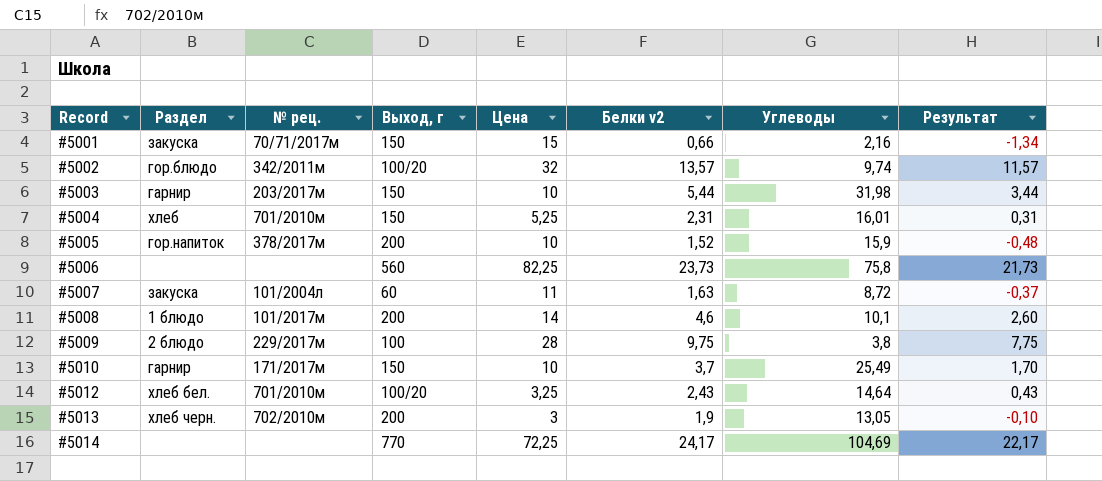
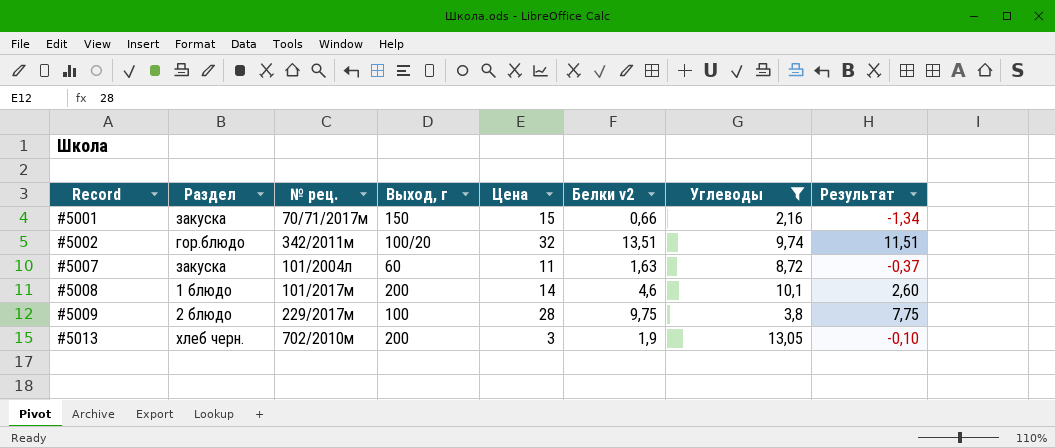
filter: none -> Углеводы <= 13,05
#5002 | Белки v2: 13,57 -> 13,51
#5002 | Результат: 11,57 -> 11,51

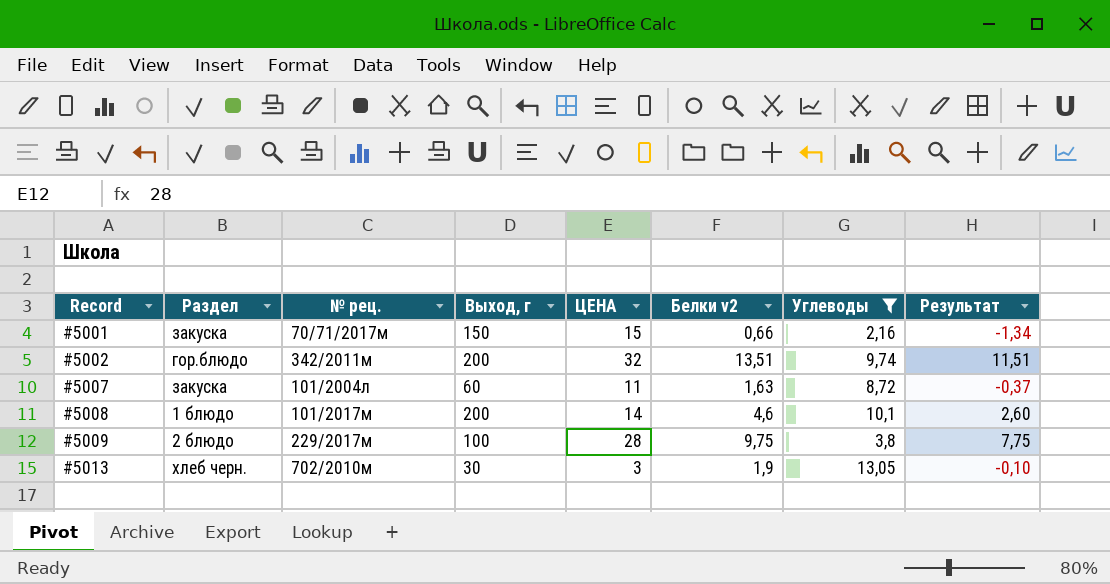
column name: Цена -> ЦЕНА
#5002 | Выход, г: 100/20 -> 200
#5013 | Выход, г: 200 -> 30

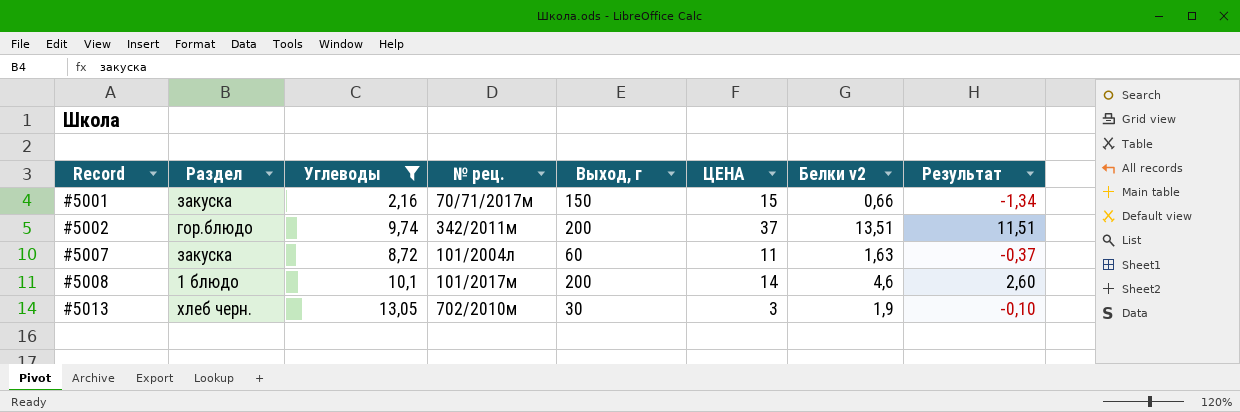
column Углеводы | position: 7 -> 3
row #5009: 2 блюдо | 229/2017м | 100 | 28 | 9,75 | 3,8 | 7,75 -> none
#5002 | ЦЕНА: 32 -> 37

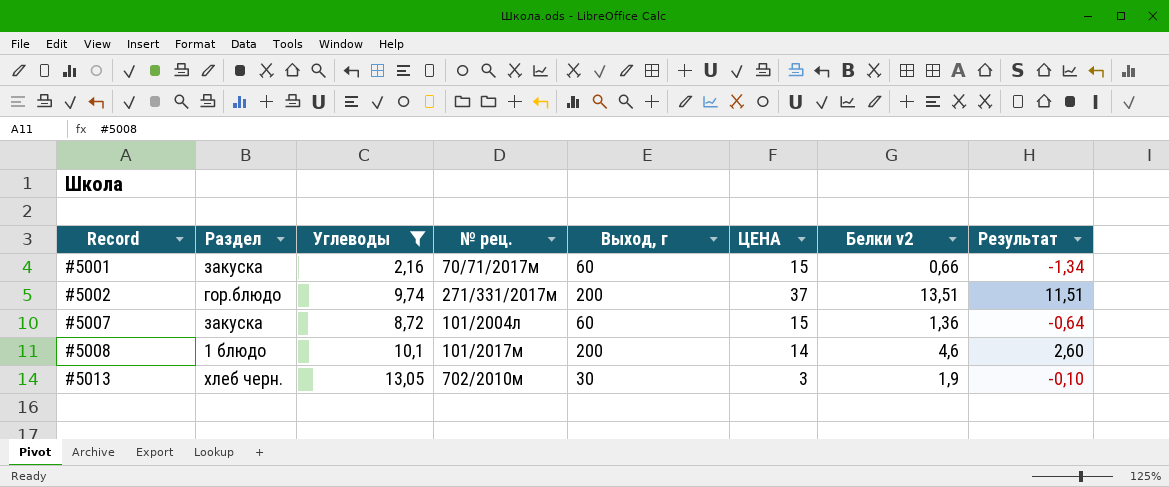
#5001 | Выход, г: 150 -> 60
#5002 | № рец.: 342/2011м -> 271/331/2017м
#5007 | ЦЕНА: 11 -> 15
#5007 | Белки v2: 1,63 -> 1,36
#5007 | Результат: -0,37 -> -0,64

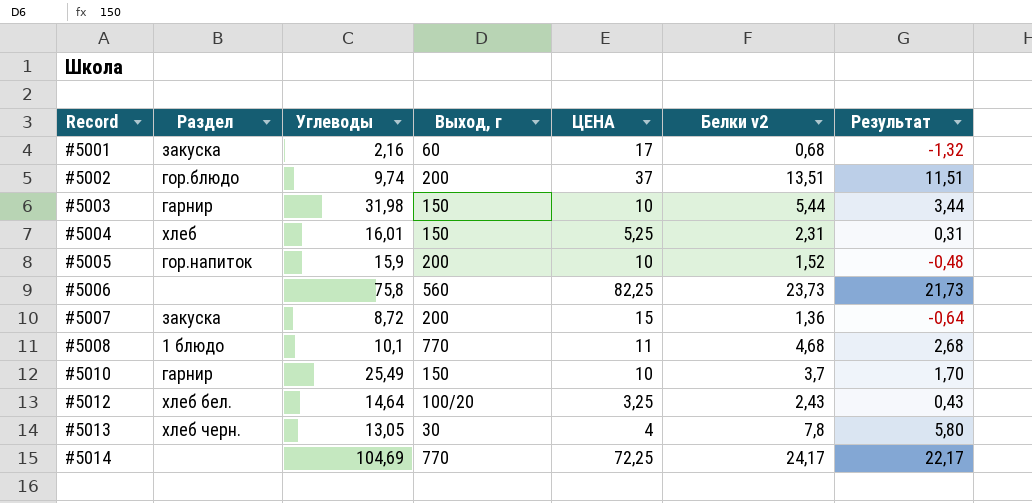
filter: Углеводы <= 13,05 -> none
column № рец. | position: 4 -> none
#5001 | ЦЕНА: 15 -> 17
#5001 | Белки v2: 0,66 -> 0,68
#5001 | Результат: -1,34 -> -1,32
#5007 | Выход, г: 60 -> 200
#5008 | Выход, г: 200 -> 770
#5008 | ЦЕНА: 14 -> 11
#5008 | Белки v2: 4,6 -> 4,68
#5008 | Результат: 2,60 -> 2,68
#5013 | ЦЕНА: 3 -> 4
#5013 | Белки v2: 1,9 -> 7,8
#5013 | Результат: -0,10 -> 5,80

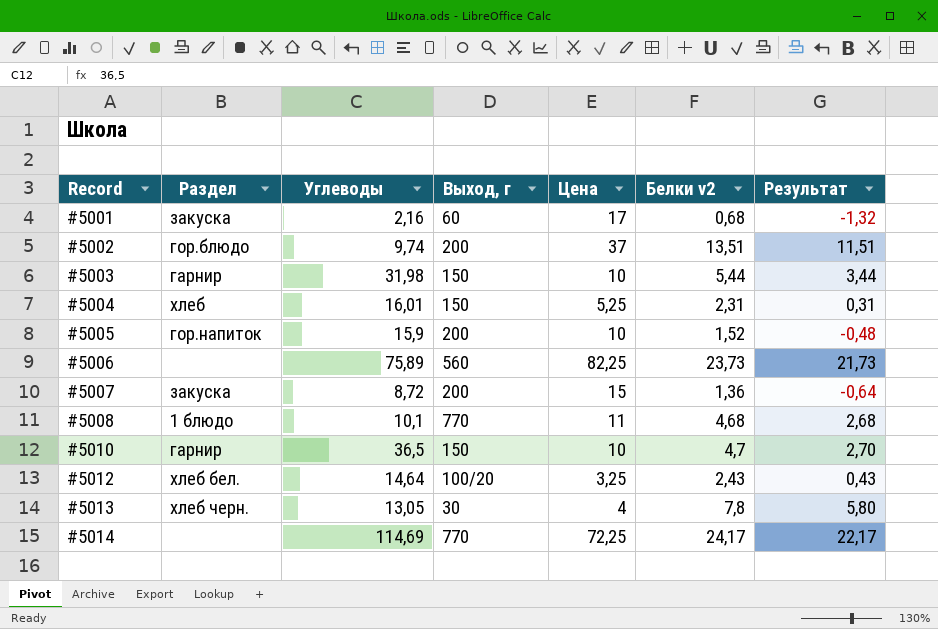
column name: ЦЕНА -> Цена
#5006 | Углеводы: 75,8 -> 75,89
#5010 | Углеводы: 25,49 -> 36,5
#5010 | Белки v2: 3,7 -> 4,7
#5010 | Результат: 1,70 -> 2,70
#5014 | Углеводы: 104,69 -> 114,69

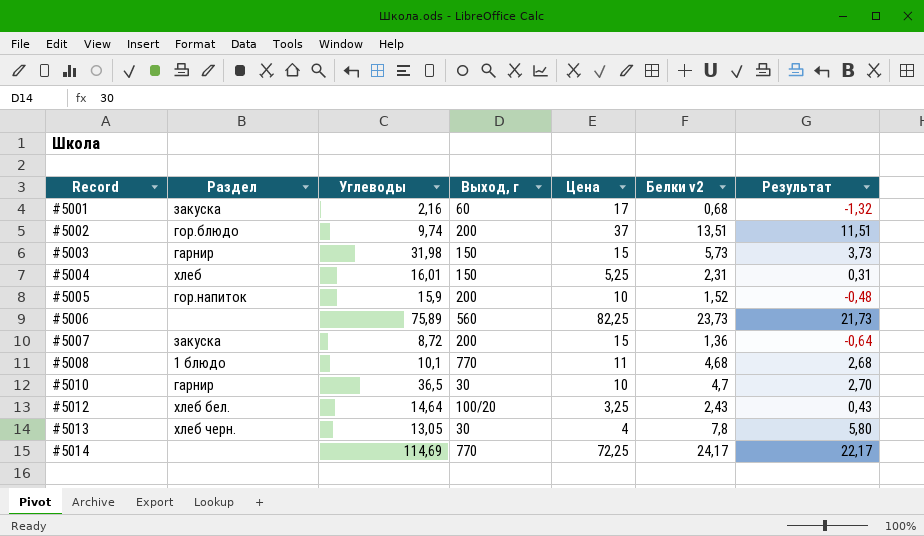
#5003 | Цена: 10 -> 15
#5003 | Белки v2: 5,44 -> 5,73
#5003 | Результат: 3,44 -> 3,73
#5010 | Выход, г: 150 -> 30

